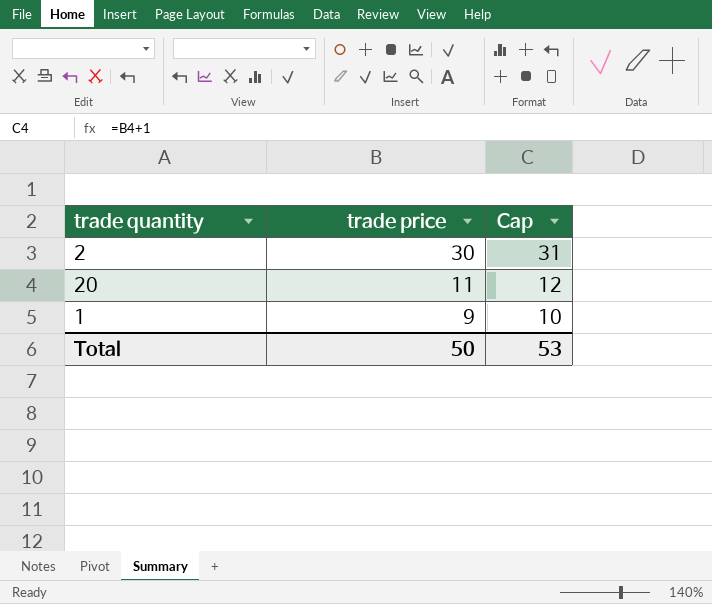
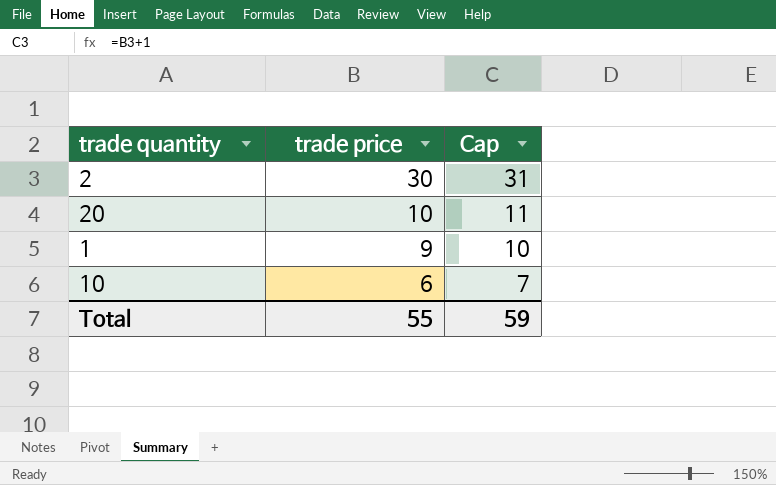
20 | trade price: 11 -> 10
20 | Cap: 12 -> 11
row 10: none -> 6 | 7
Total | trade price: 50 -> 55
Total | Cap: 53 -> 59

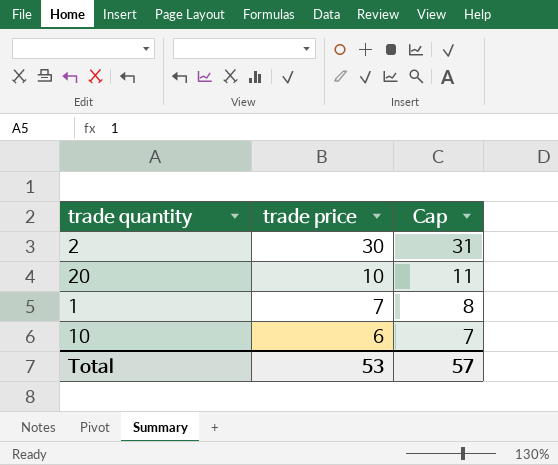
1 | trade price: 9 -> 7
1 | Cap: 10 -> 8
Total | trade price: 55 -> 53
Total | Cap: 59 -> 57

